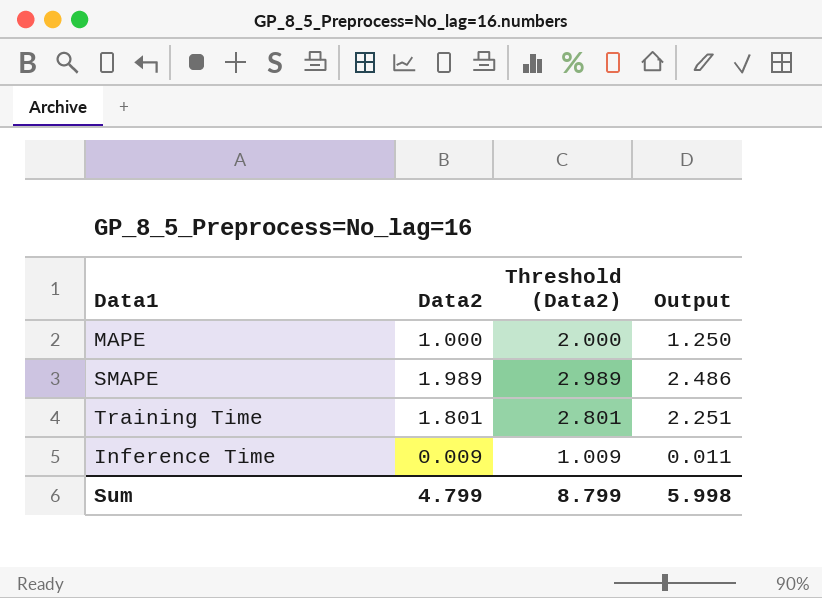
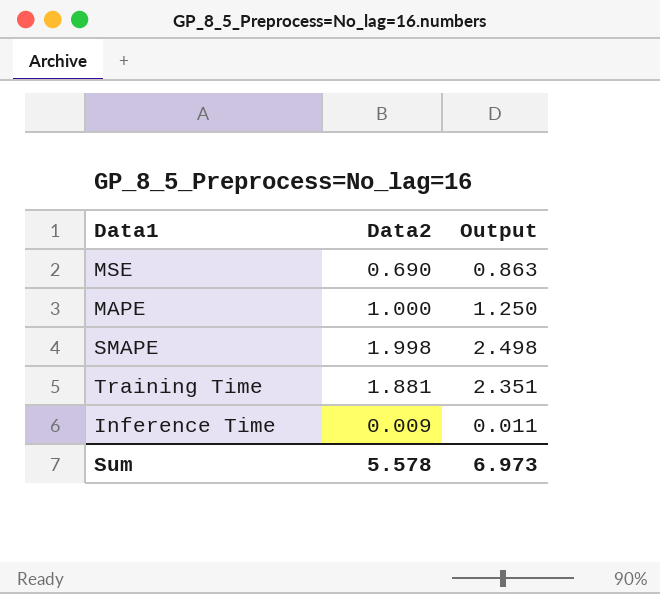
column Threshold (Data2) | formula: [Data2] + 1 -> none
row MSE: none -> 0.690 | 0.863
SMAPE | Data2: 1.989 -> 1.998
SMAPE | Output: 2.486 -> 2.498
Training Time | Data2: 1.801 -> 1.881
Training Time | Output: 2.251 -> 2.351
Sum | Data2: 4.799 -> 5.578
Sum | Output: 5.998 -> 6.973

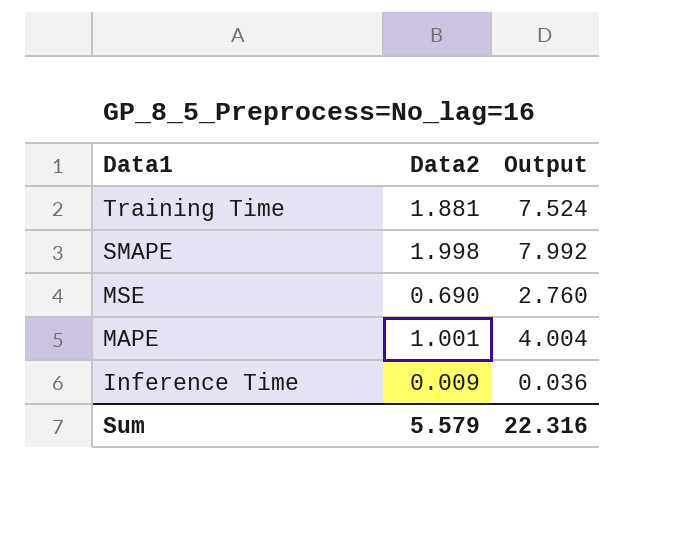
row order: none -> Data1 descending
column Output | formula: [Data2] * 1.25 -> [Data2] * 4
MAPE | Data2: 1.000 -> 1.001
Sum | Data2: 5.578 -> 5.579
Sum | Output: 6.973 -> 22.316

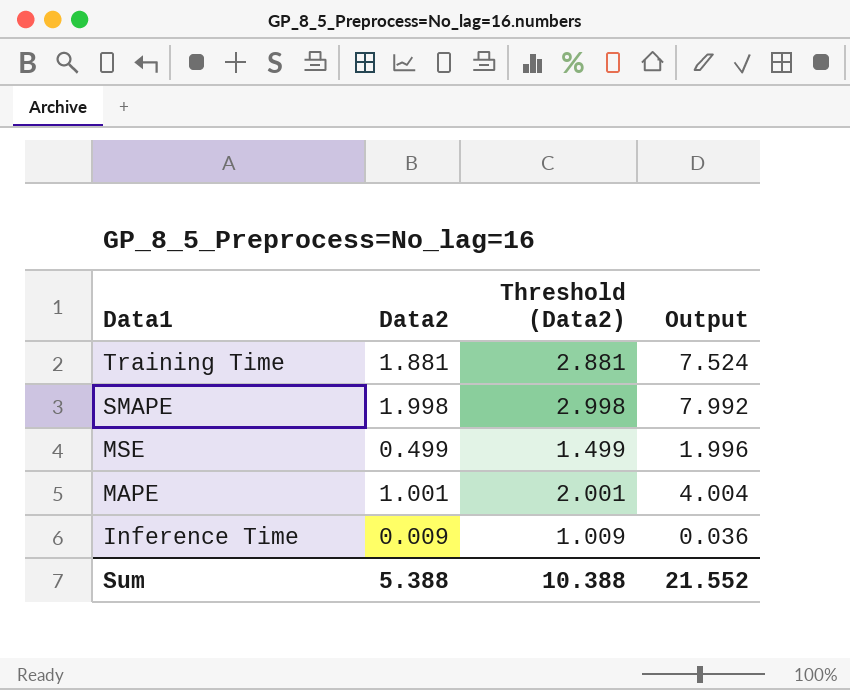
column Threshold (Data2) | formula: none -> [Data2] + 1
MSE | Data2: 0.690 -> 0.499
MSE | Output: 2.760 -> 1.996
Sum | Data2: 5.579 -> 5.388
Sum | Output: 22.316 -> 21.552

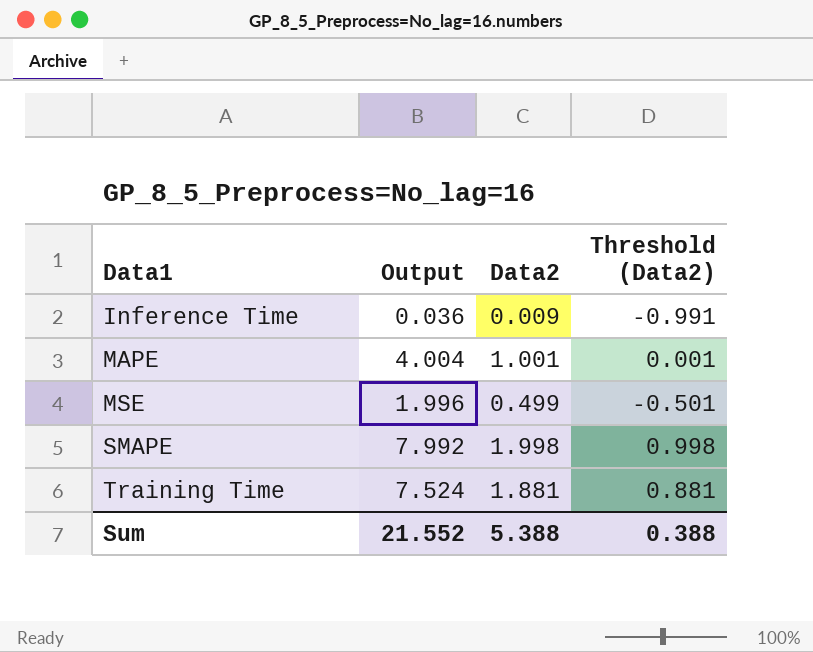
row order: Data1 descending -> Data1 ascending
column Output | position: 4 -> 2
column Threshold (Data2) | formula: [Data2] + 1 -> [Data2] - 1
Sum | Threshold (Data2): 10.388 -> 0.388

